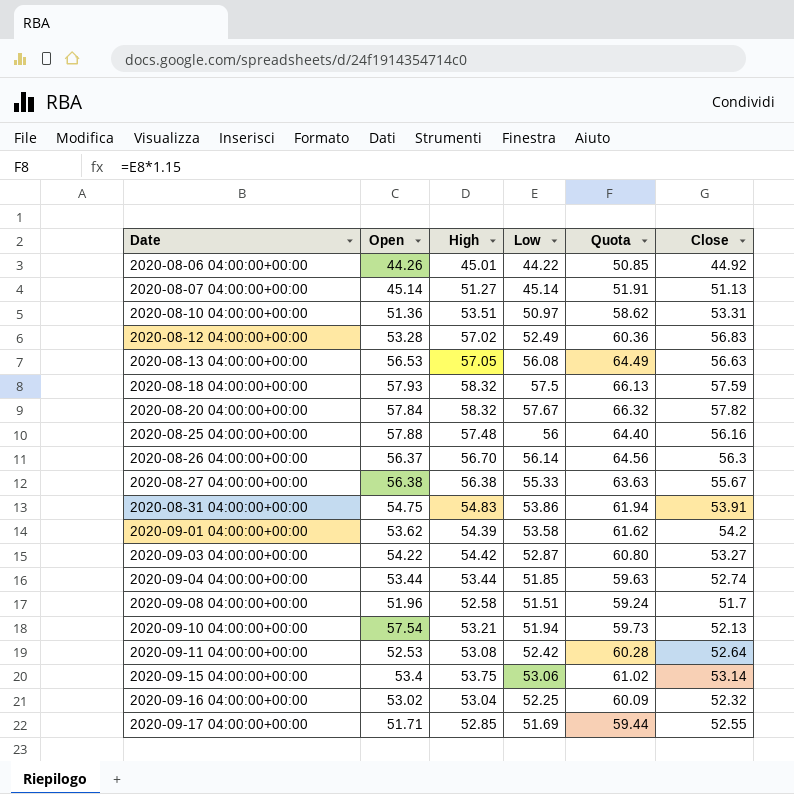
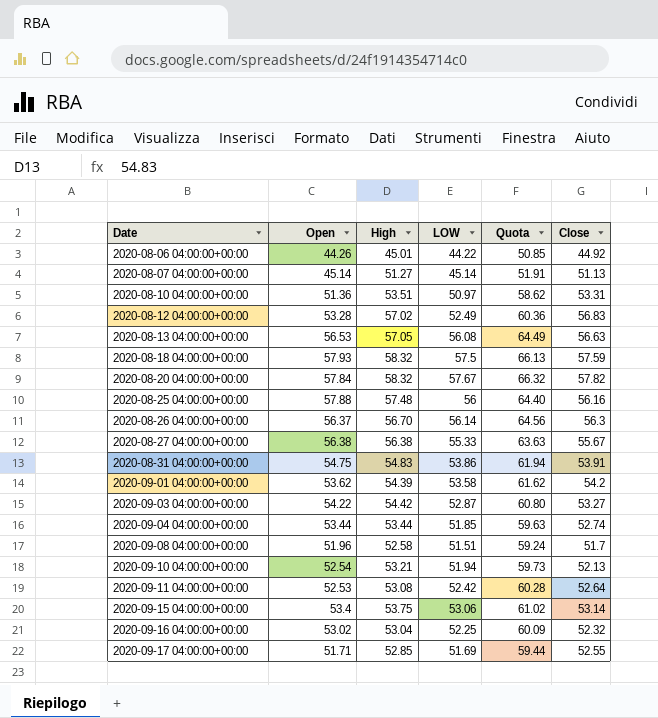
column name: Low -> LOW
2020-09-10 04:00:00+00:00 | Open: 57.54 -> 52.54

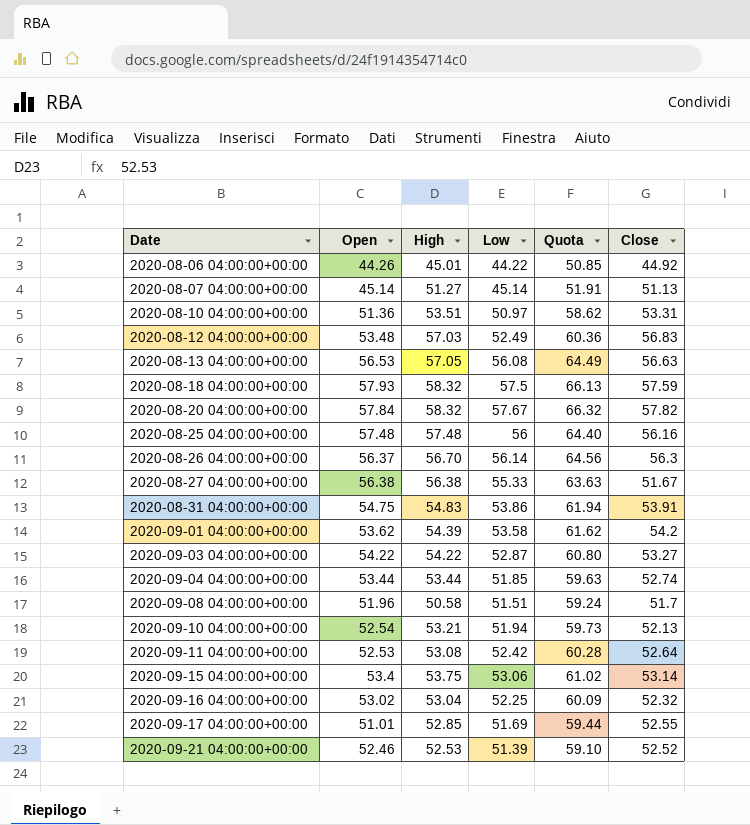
column name: LOW -> Low
2020-08-12 04:00:00+00:00 | Open: 53.28 -> 53.48
2020-08-12 04:00:00+00:00 | High: 57.02 -> 57.03
2020-08-25 04:00:00+00:00 | Open: 57.88 -> 57.48
2020-08-27 04:00:00+00:00 | Close: 55.67 -> 51.67
2020-09-03 04:00:00+00:00 | High: 54.42 -> 54.22
2020-09-08 04:00:00+00:00 | High: 52.58 -> 50.58
2020-09-17 04:00:00+00:00 | Open: 51.71 -> 51.01
row 2020-09-21 04:00:00+00:00: none -> 52.46 | 52.53 | 51.39 | 59.10 | 52.52

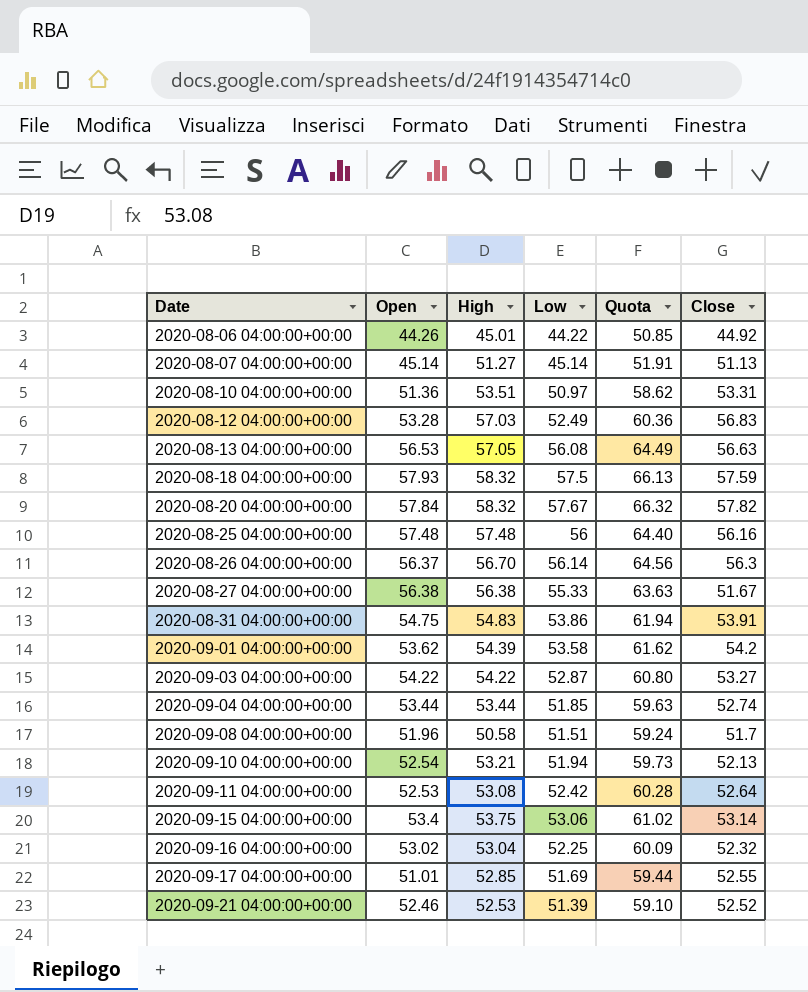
2020-08-12 04:00:00+00:00 | Open: 53.48 -> 53.28

